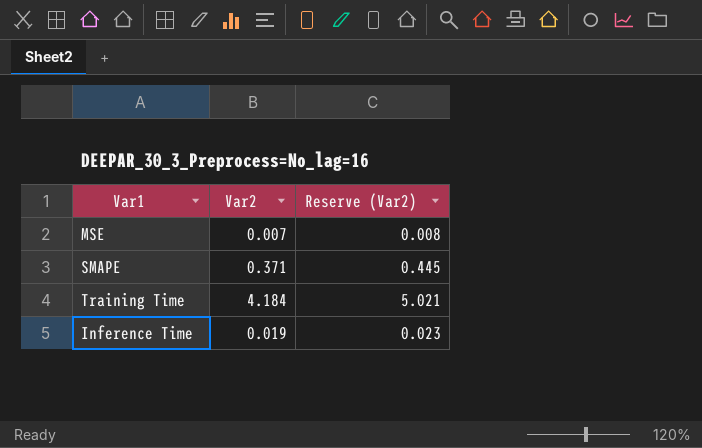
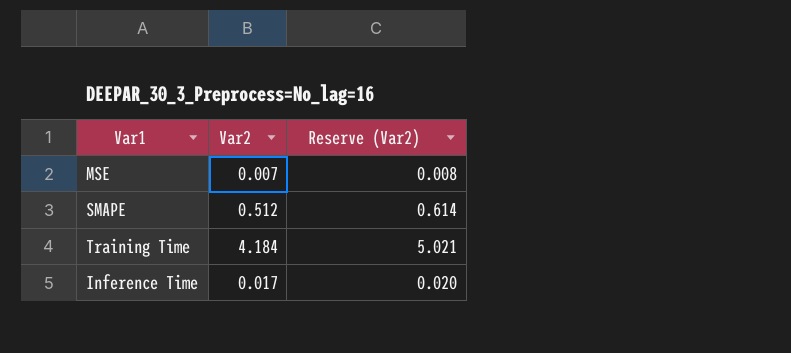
SMAPE | Var2: 0.371 -> 0.512
SMAPE | Reserve (Var2): 0.445 -> 0.614
Inference Time | Var2: 0.019 -> 0.017
Inference Time | Reserve (Var2): 0.023 -> 0.020

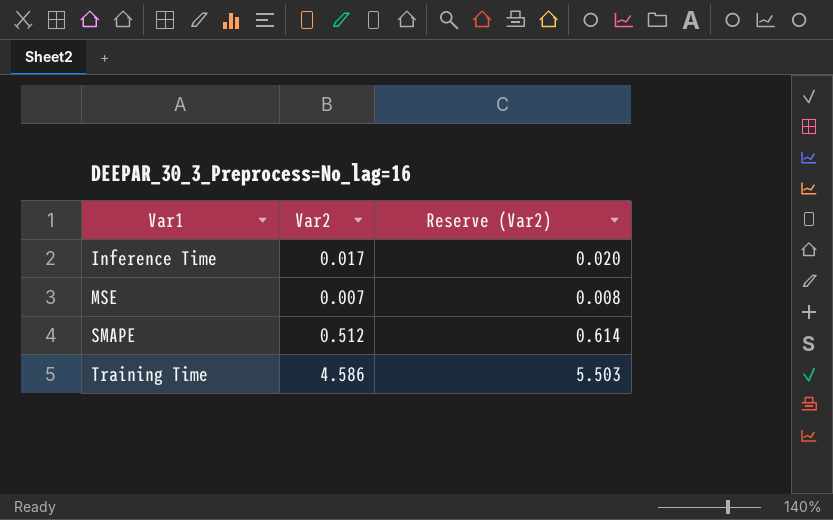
row order: none -> Var1 ascending
Training Time | Var2: 4.184 -> 4.586
Training Time | Reserve (Var2): 5.021 -> 5.503

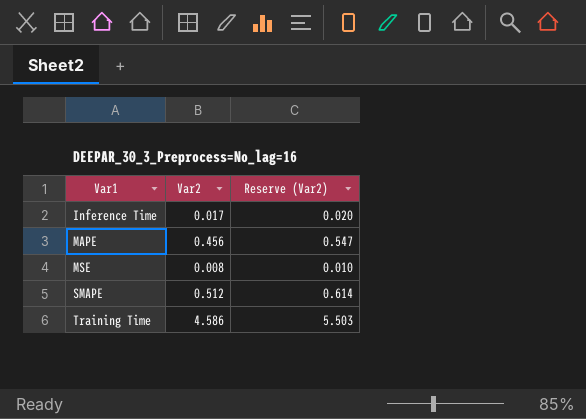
row MAPE: none -> 0.456 | 0.547
MSE | Var2: 0.007 -> 0.008
MSE | Reserve (Var2): 0.008 -> 0.010

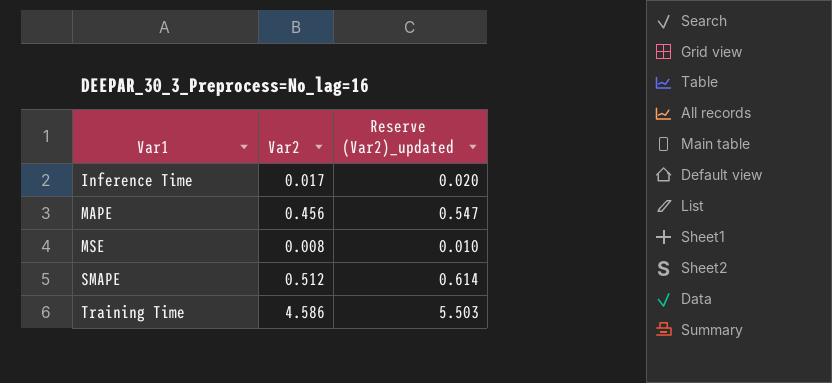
column name: Reserve (Var2) -> Reserve (Var2)_updated

